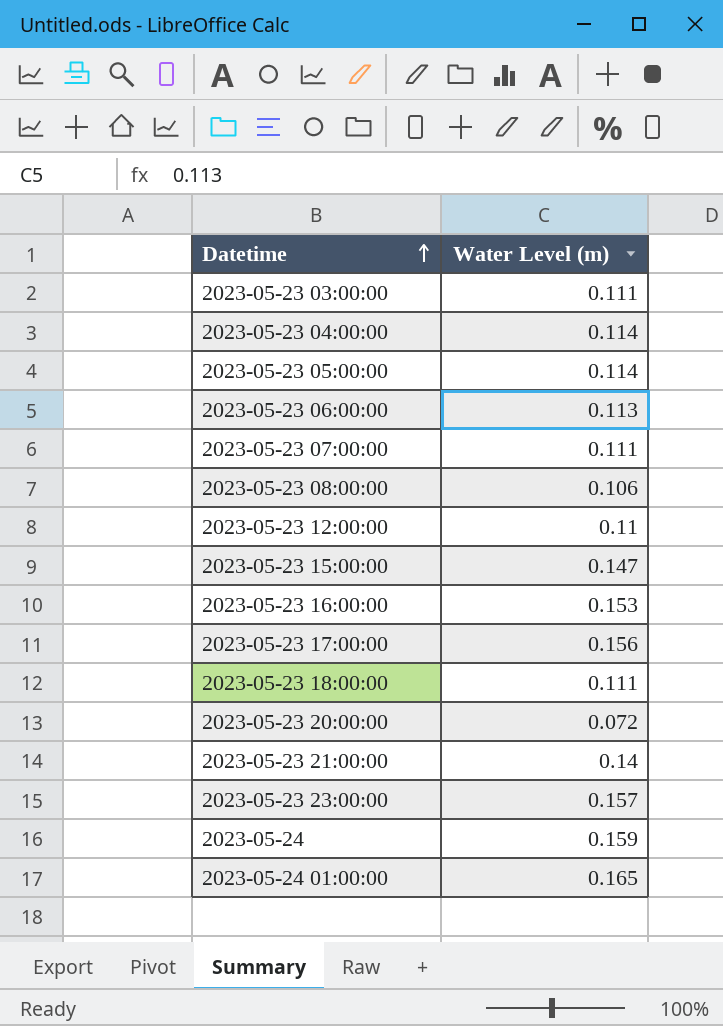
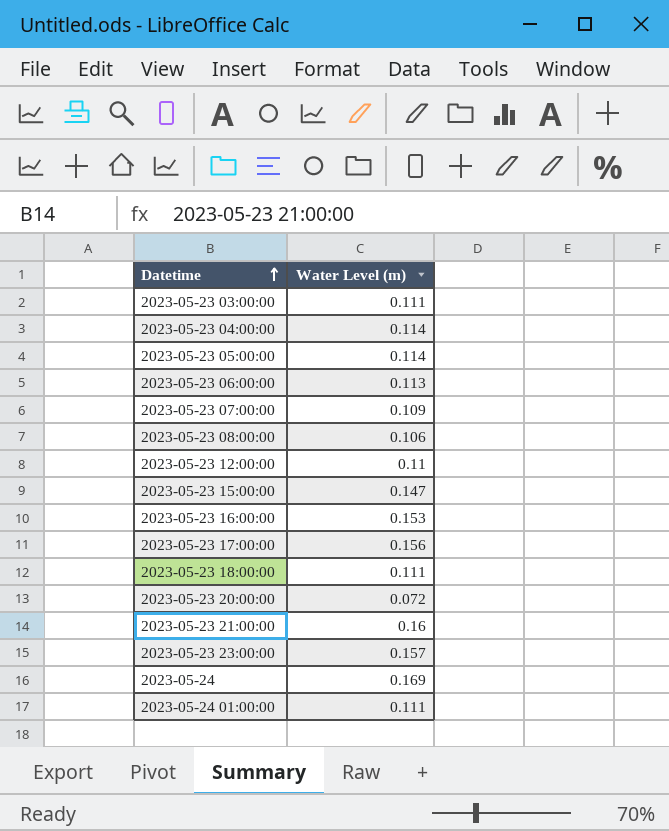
2023-05-23 07:00:00 | Water Level (m): 0.111 -> 0.109
2023-05-23 21:00:00 | Water Level (m): 0.14 -> 0.16
2023-05-24 | Water Level (m): 0.159 -> 0.169
2023-05-24 01:00:00 | Water Level (m): 0.165 -> 0.111

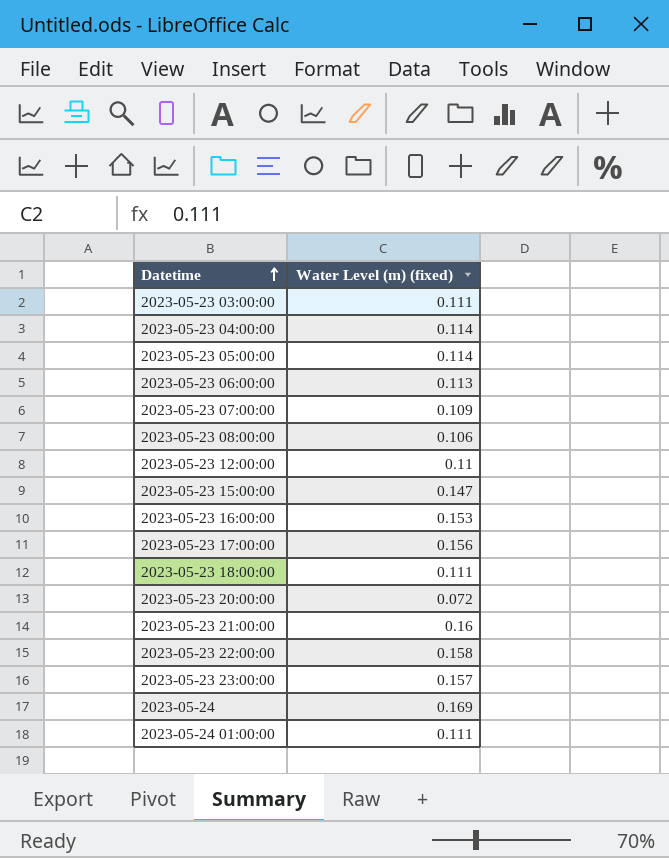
column name: Water Level (m) -> Water Level (m) (fixed)
row 2023-05-23 22:00:00: none -> 0.158

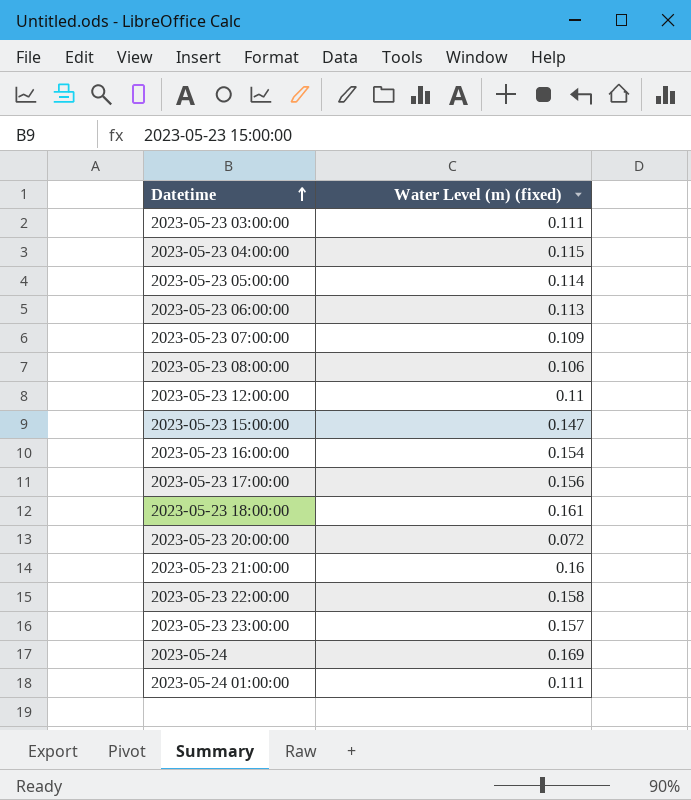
2023-05-23 04:00:00 | Water Level (m) (fixed): 0.114 -> 0.115
2023-05-23 16:00:00 | Water Level (m) (fixed): 0.153 -> 0.154
2023-05-23 18:00:00 | Water Level (m) (fixed): 0.111 -> 0.161

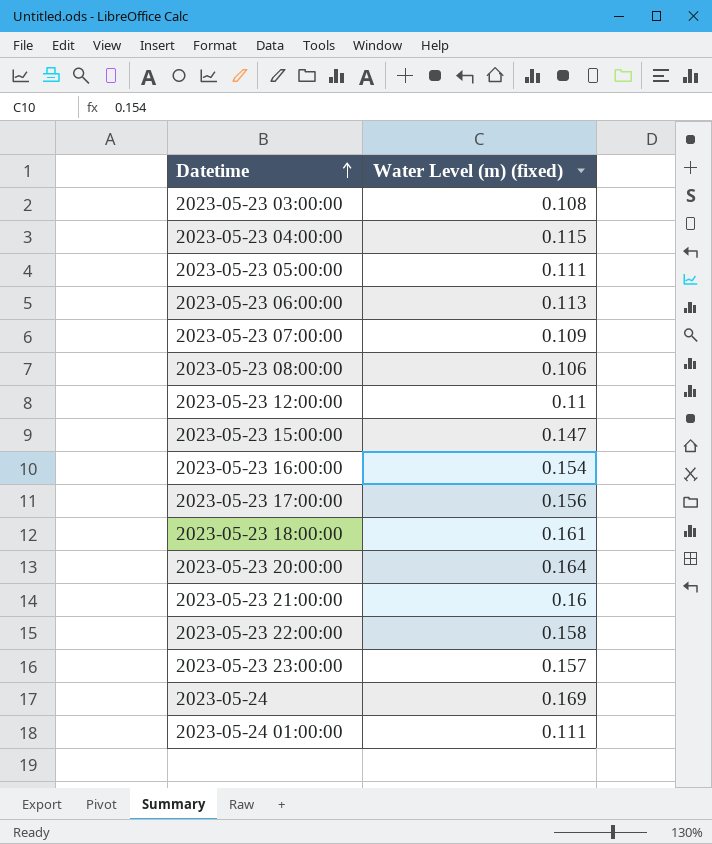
2023-05-23 03:00:00 | Water Level (m) (fixed): 0.111 -> 0.108
2023-05-23 05:00:00 | Water Level (m) (fixed): 0.114 -> 0.111
2023-05-23 20:00:00 | Water Level (m) (fixed): 0.072 -> 0.164

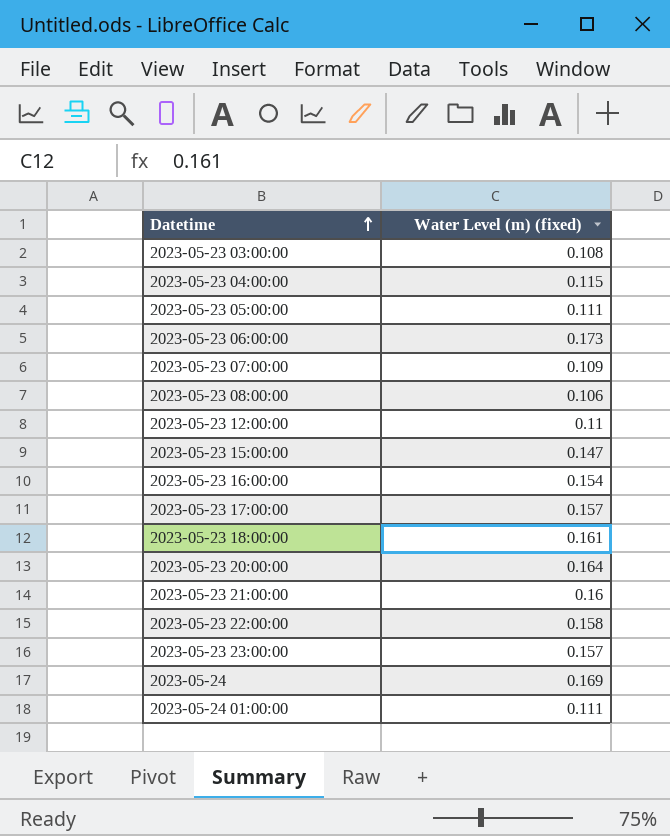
2023-05-23 06:00:00 | Water Level (m) (fixed): 0.113 -> 0.173
2023-05-23 17:00:00 | Water Level (m) (fixed): 0.156 -> 0.157

